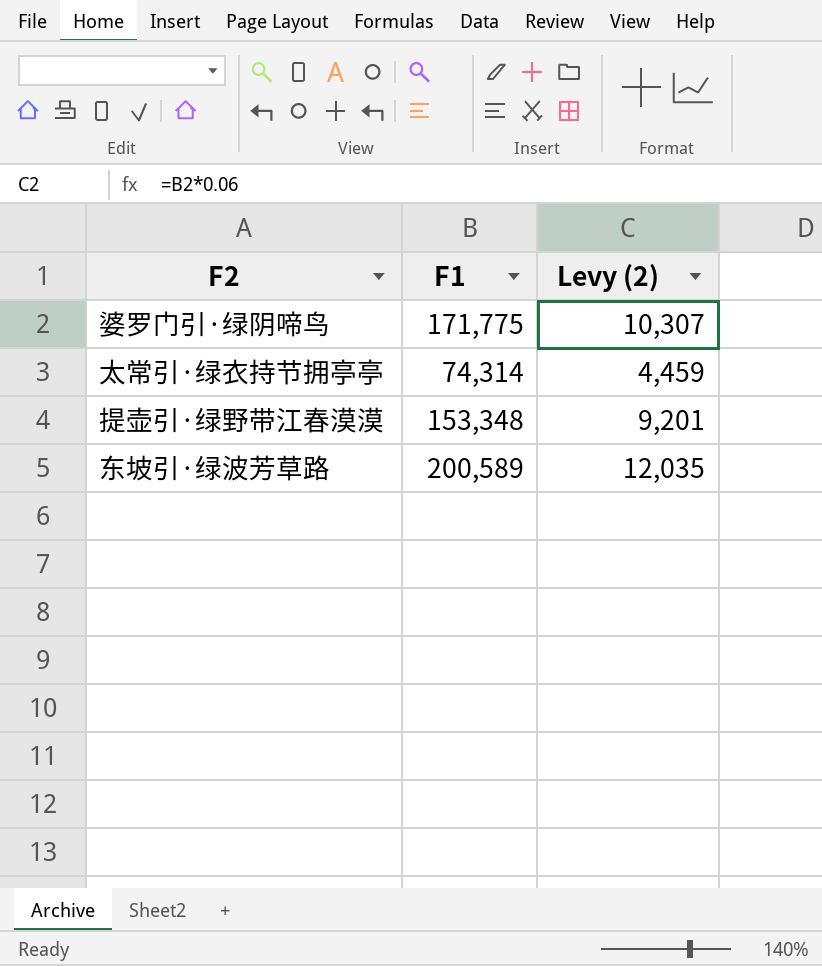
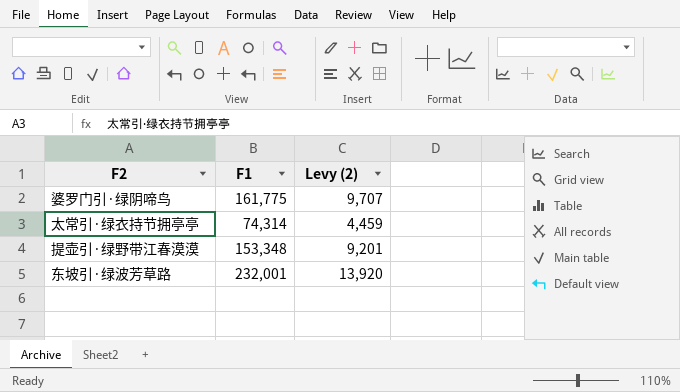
婆罗门引·绿阴啼鸟 | F1: 171,775 -> 161,775
婆罗门引·绿阴啼鸟 | Levy (2): 10,307 -> 9,707
东坡引·绿波芳草路 | F1: 200,589 -> 232,001
东坡引·绿波芳草路 | Levy (2): 12,035 -> 13,920

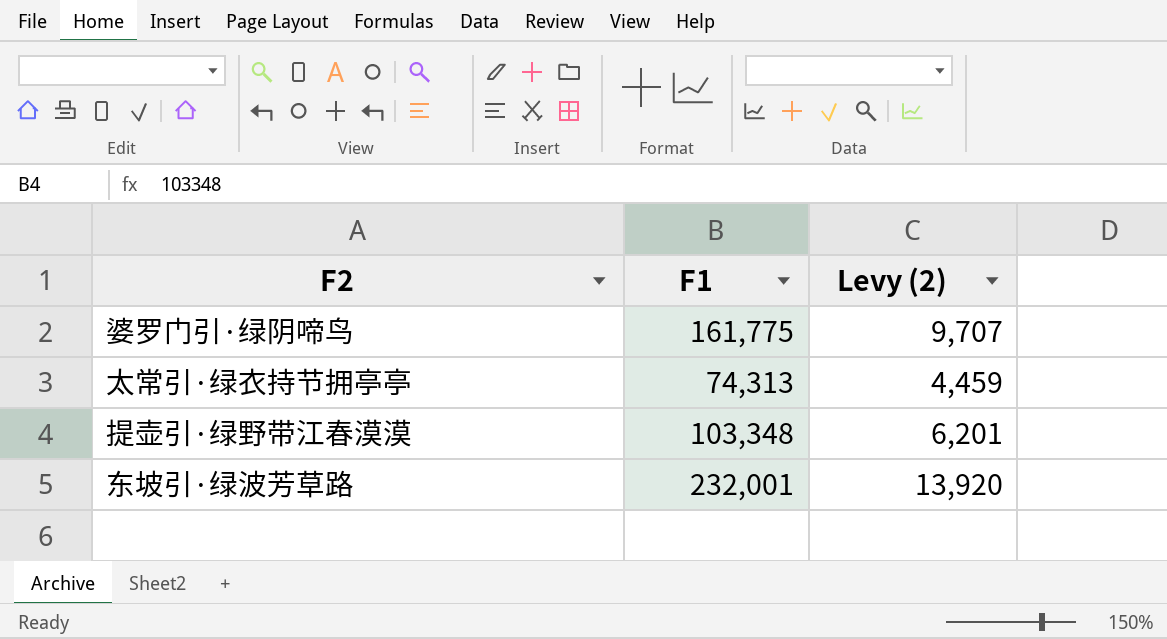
太常引·绿衣持节拥亭亭 | F1: 74,314 -> 74,313
提壶引·绿野带江春漠漠 | F1: 153,348 -> 103,348
提壶引·绿野带江春漠漠 | Levy (2): 9,201 -> 6,201

